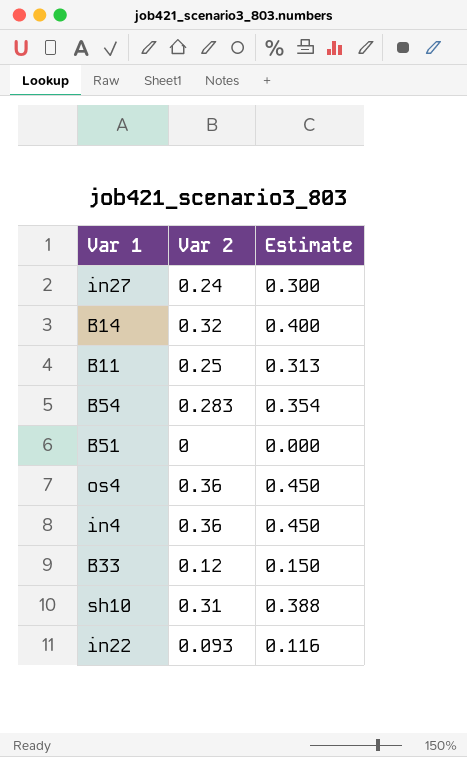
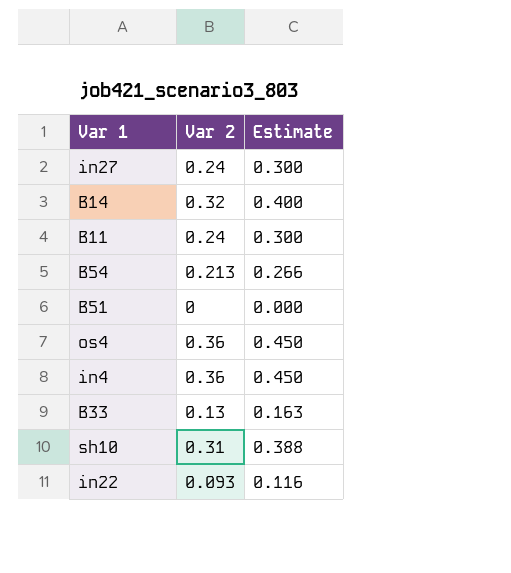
B11 | Var 2: 0.25 -> 0.24
B11 | Estimate: 0.313 -> 0.300
B54 | Var 2: 0.283 -> 0.213
B54 | Estimate: 0.354 -> 0.266
B33 | Var 2: 0.12 -> 0.13
B33 | Estimate: 0.150 -> 0.163

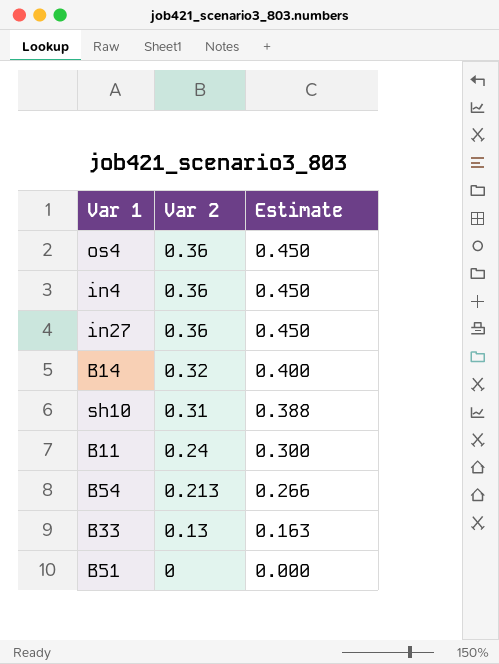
row order: none -> Var 2 descending
row in22: 0.093 | 0.116 -> none
in27 | Var 2: 0.24 -> 0.36
in27 | Estimate: 0.300 -> 0.450

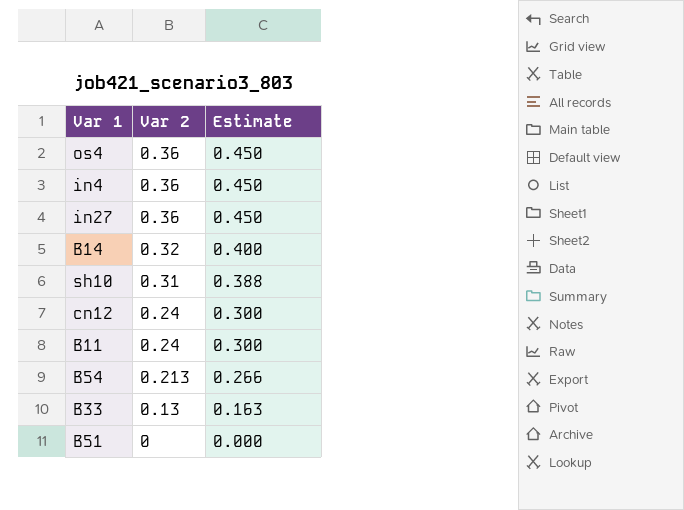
row cn12: none -> 0.24 | 0.300

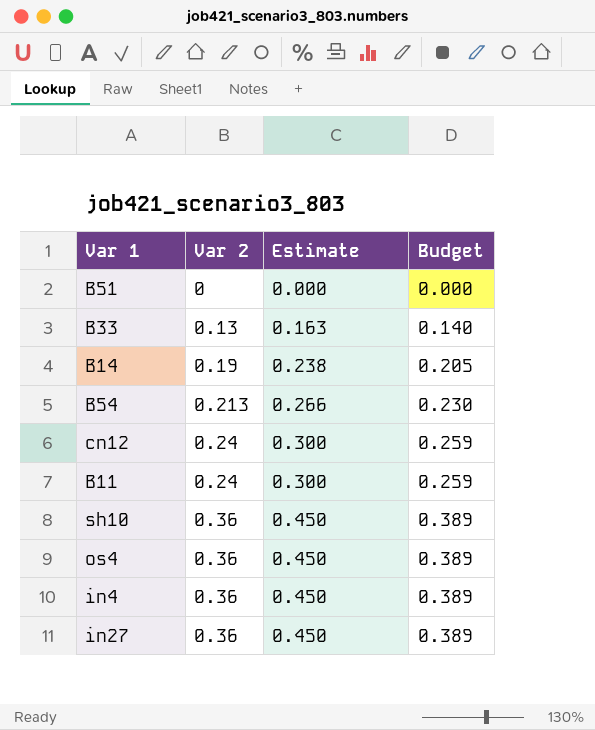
row order: Var 2 descending -> Var 2 ascending
column Budget | formula: none -> [Var 2] * 1.08
B14 | Var 2: 0.32 -> 0.19
B14 | Estimate: 0.400 -> 0.238
sh10 | Var 2: 0.31 -> 0.36
sh10 | Estimate: 0.388 -> 0.450

